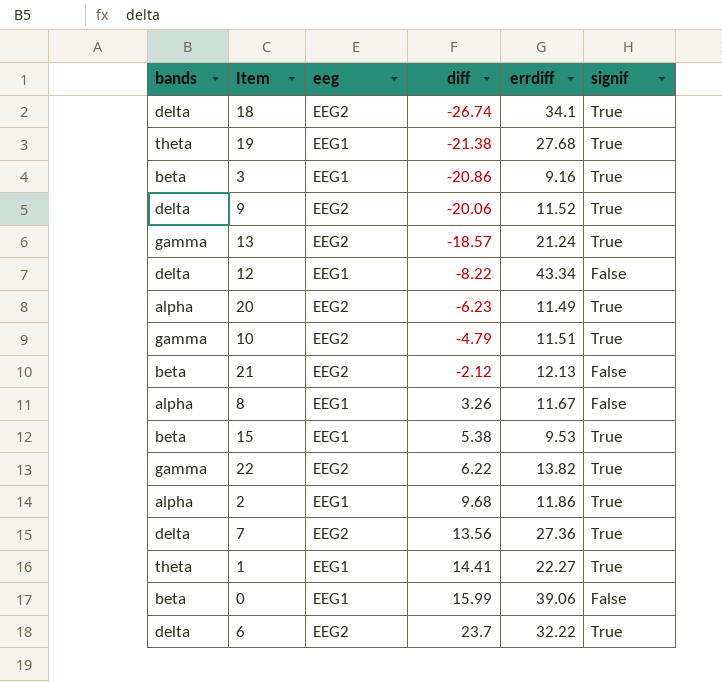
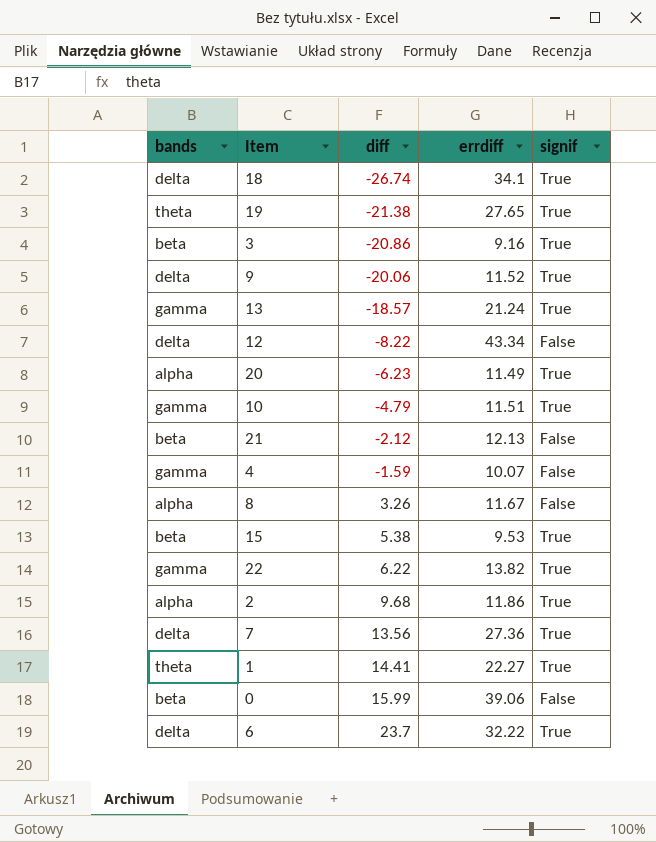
column eeg | position: 3 -> none
19 | errdiff: 27.68 -> 27.65
row 4: none -> gamma | -1.59 | 10.07 | False

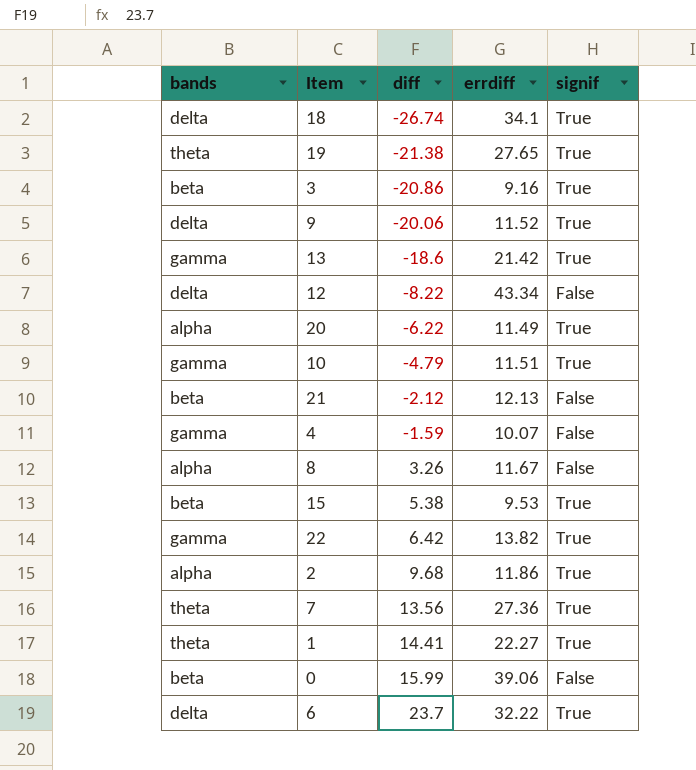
13 | diff: -18.57 -> -18.6
13 | errdiff: 21.24 -> 21.42
20 | diff: -6.23 -> -6.22
22 | diff: 6.22 -> 6.42
7 | bands: delta -> theta

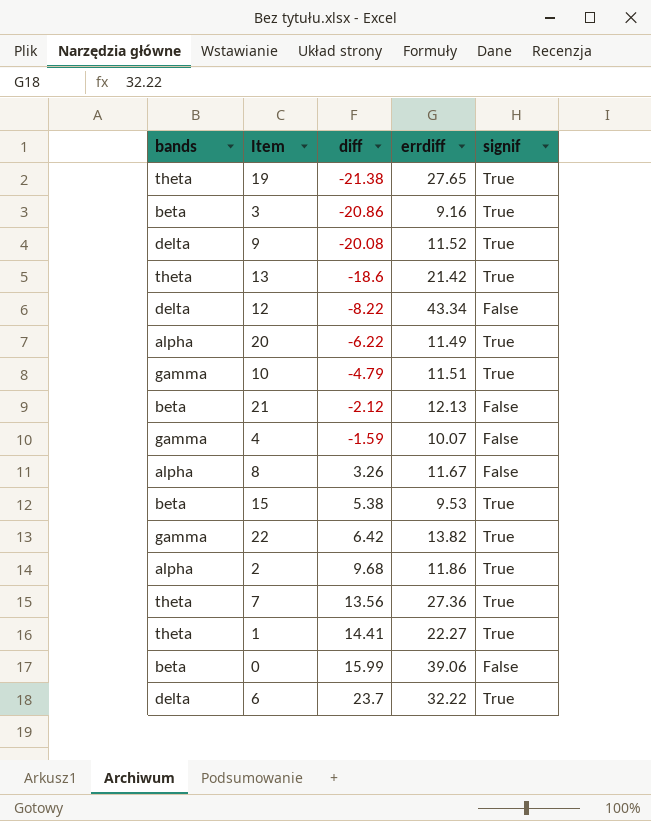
row 18: delta | -26.74 | 34.1 | True -> none
9 | diff: -20.06 -> -20.08
13 | bands: gamma -> theta

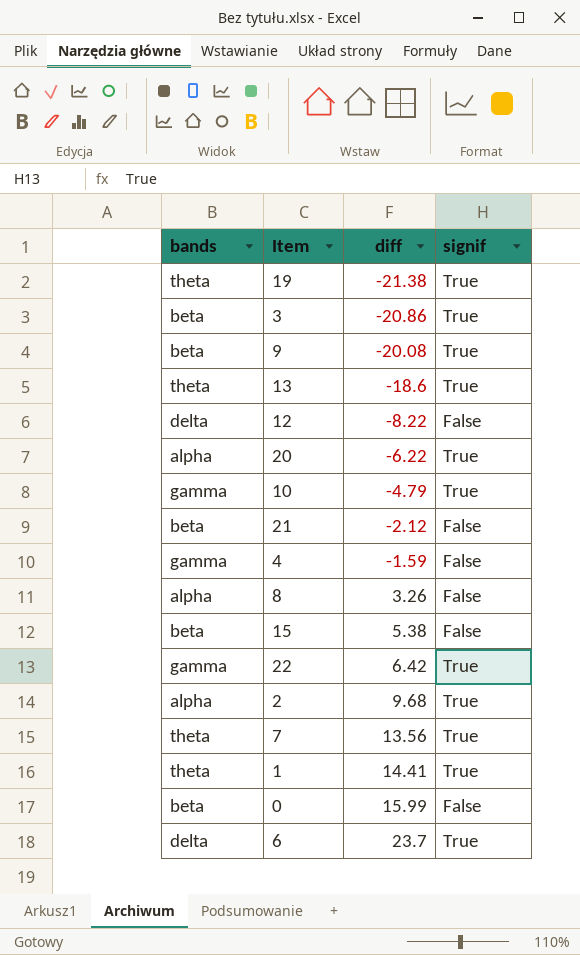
column errdiff | position: 4 -> none
9 | bands: delta -> beta
15 | signif: True -> False

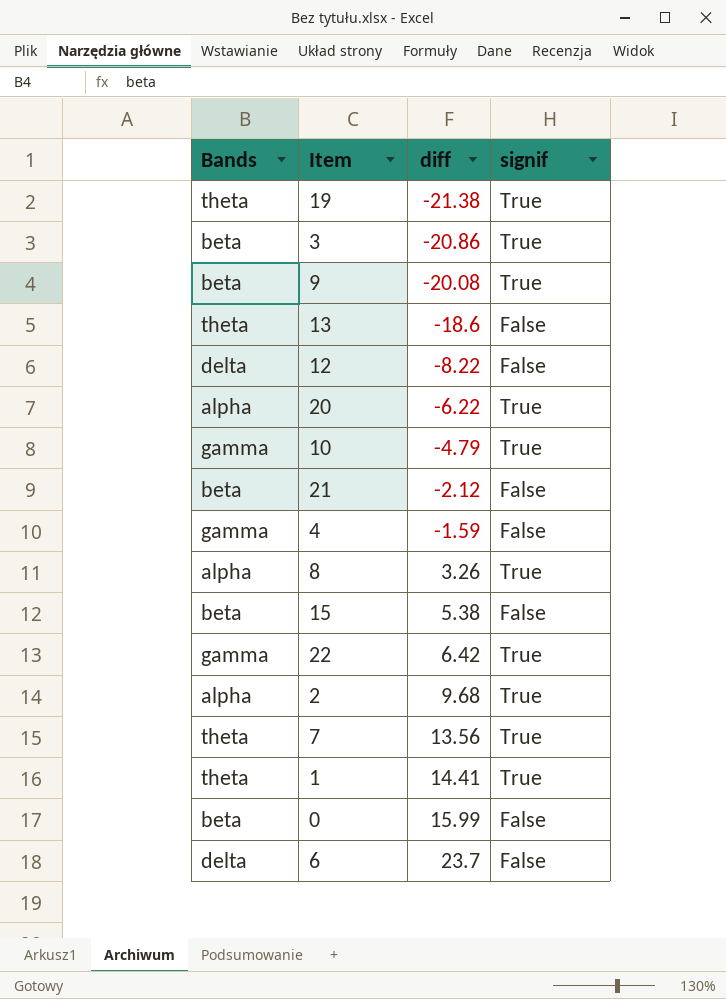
column name: bands -> Bands
13 | signif: True -> False
8 | signif: False -> True
6 | signif: True -> False

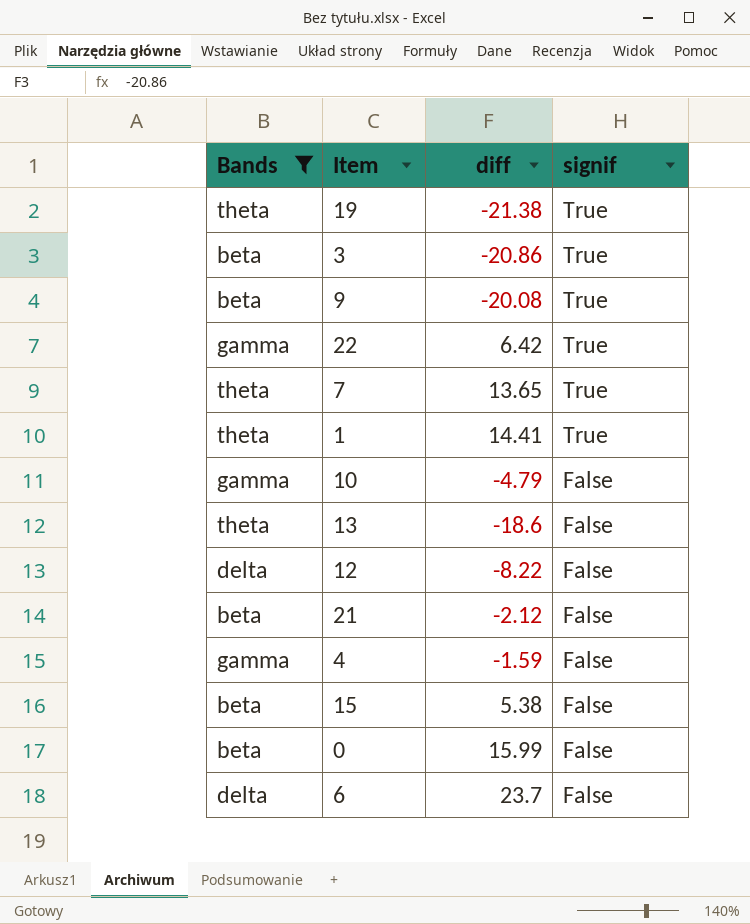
filter: none -> Bands != alpha
row order: diff ascending -> signif descending
7 | diff: 13.56 -> 13.65
10 | signif: True -> False

